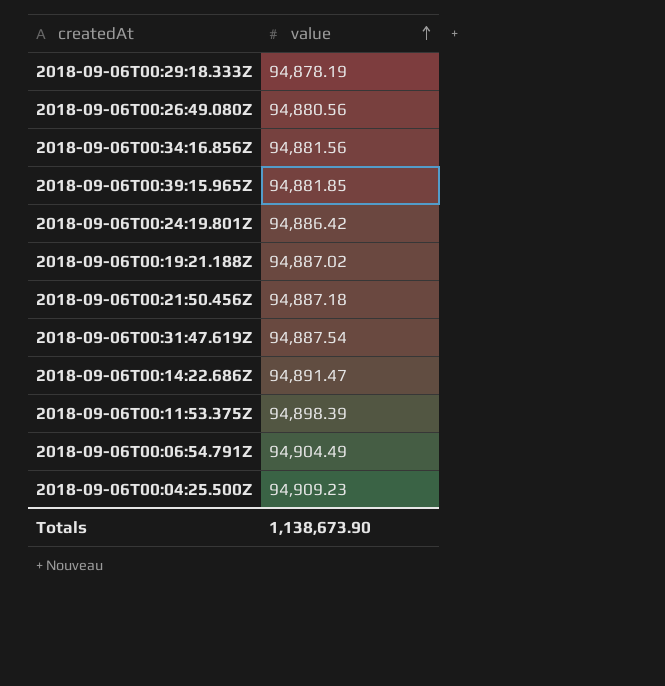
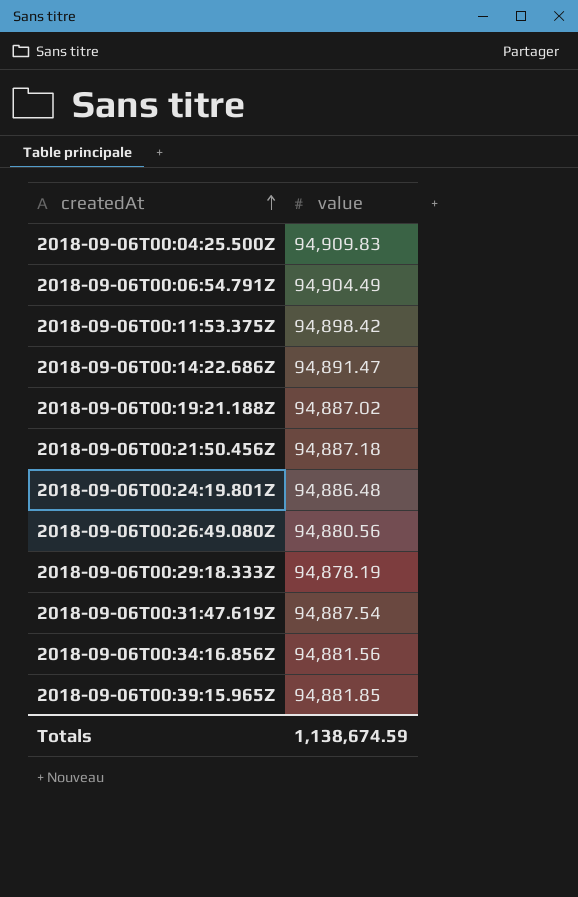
row order: value ascending -> createdAt ascending
2018-09-06T00:04:25.500Z | value: 94,909.23 -> 94,909.83
2018-09-06T00:11:53.375Z | value: 94,898.39 -> 94,898.42
2018-09-06T00:24:19.801Z | value: 94,886.42 -> 94,886.48
Totals | value: 1,138,673.90 -> 1,138,674.59

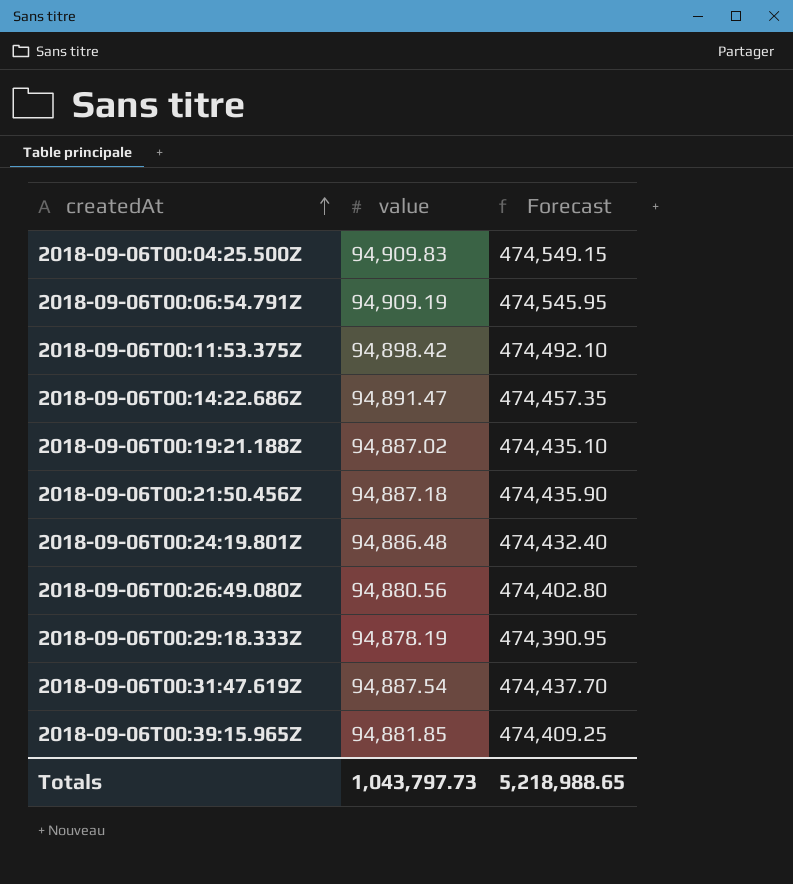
column Forecast | formula: none -> [value] * 5
row 2018-09-06T00:34:16.856Z: 94,881.56 -> none
2018-09-06T00:06:54.791Z | value: 94,904.49 -> 94,909.19
Totals | value: 1,138,674.59 -> 1,043,797.73

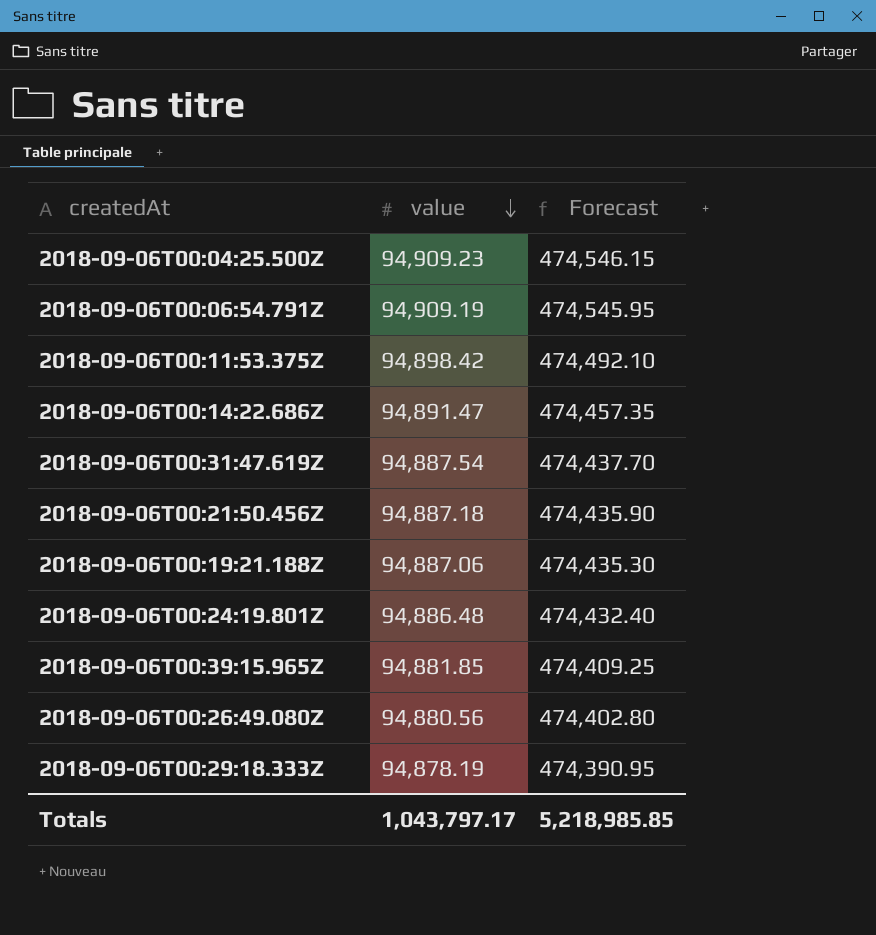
row order: createdAt ascending -> value descending
2018-09-06T00:04:25.500Z | value: 94,909.83 -> 94,909.23
2018-09-06T00:04:25.500Z | Forecast: 474,549.15 -> 474,546.15
2018-09-06T00:19:21.188Z | value: 94,887.02 -> 94,887.06
2018-09-06T00:19:21.188Z | Forecast: 474,435.10 -> 474,435.30
Totals | value: 1,043,797.73 -> 1,043,797.17
Totals | Forecast: 5,218,988.65 -> 5,218,985.85

